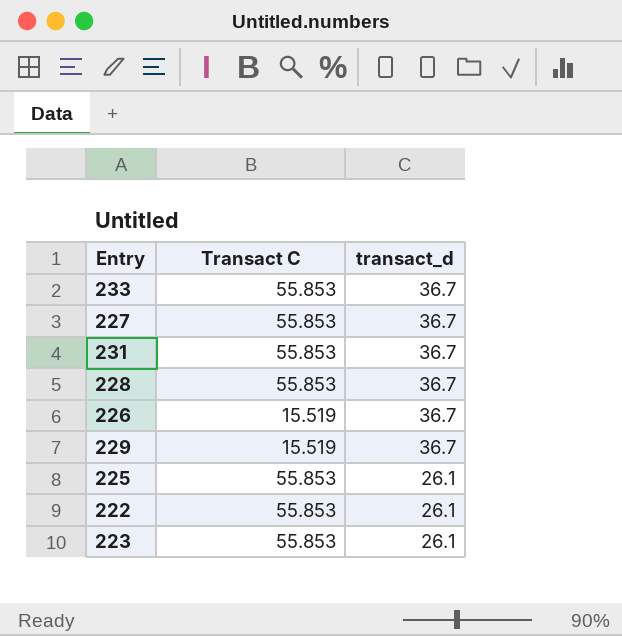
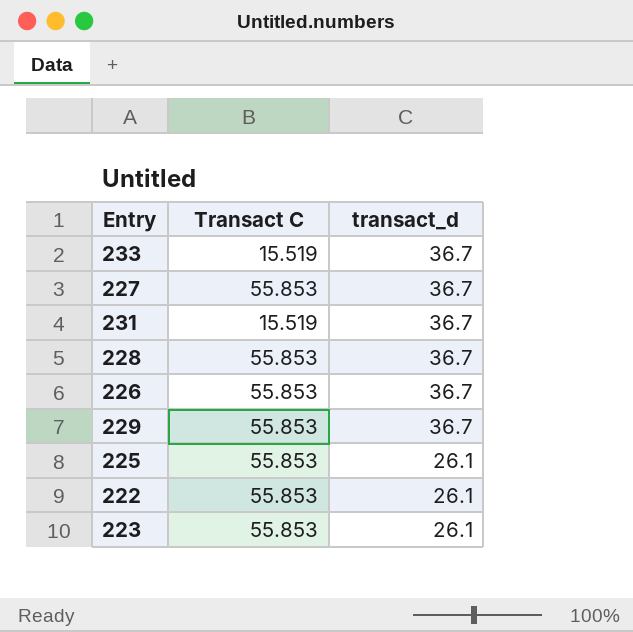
233 | Transact C: 55.853 -> 15.519
231 | Transact C: 55.853 -> 15.519
226 | Transact C: 15.519 -> 55.853
229 | Transact C: 15.519 -> 55.853

